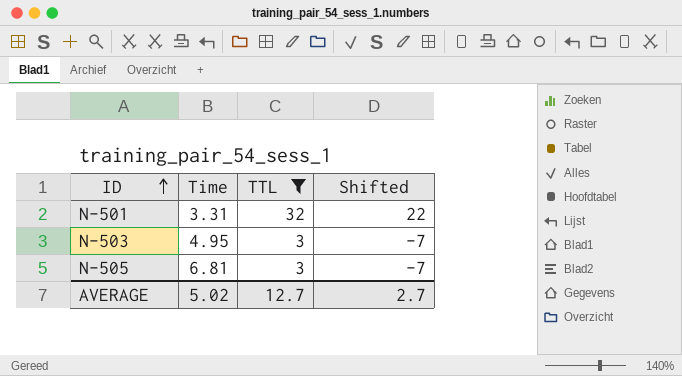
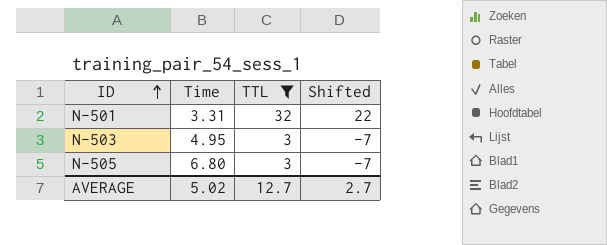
N-505 | Time: 6.81 -> 6.80

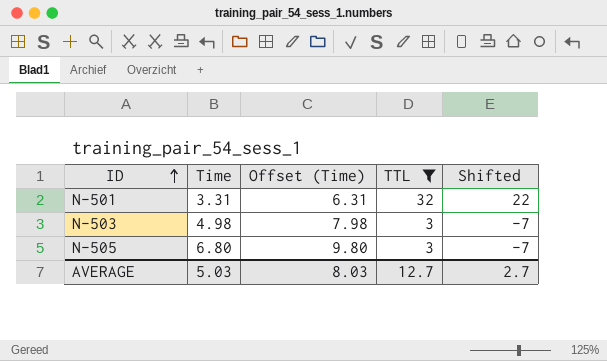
column Offset (Time) | formula: none -> [Time] + 3
N-503 | Time: 4.95 -> 4.98
AVERAGE | Time: 5.02 -> 5.03

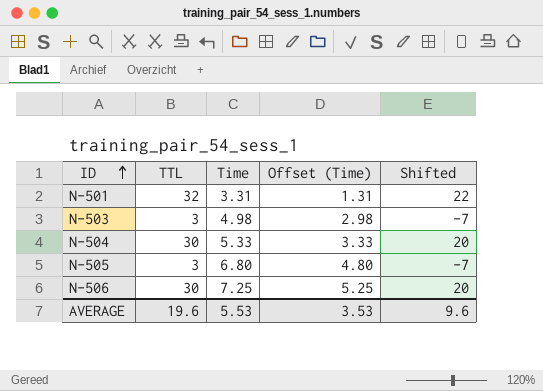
filter: TTL != 30 -> none
column TTL | position: 4 -> 2
column Offset (Time) | formula: [Time] + 3 -> [Time] - 2
AVERAGE | TTL: 12.7 -> 19.6
AVERAGE | Time: 5.03 -> 5.53
AVERAGE | Offset (Time): 8.03 -> 3.53
AVERAGE | Shifted: 2.7 -> 9.6

